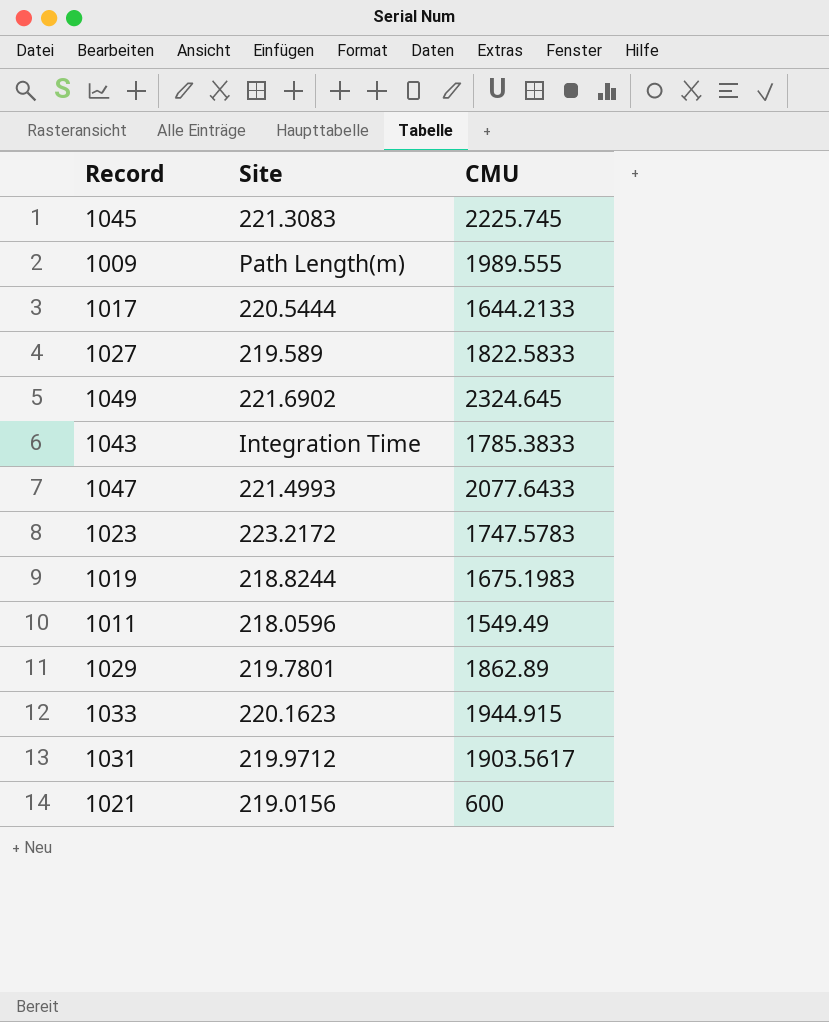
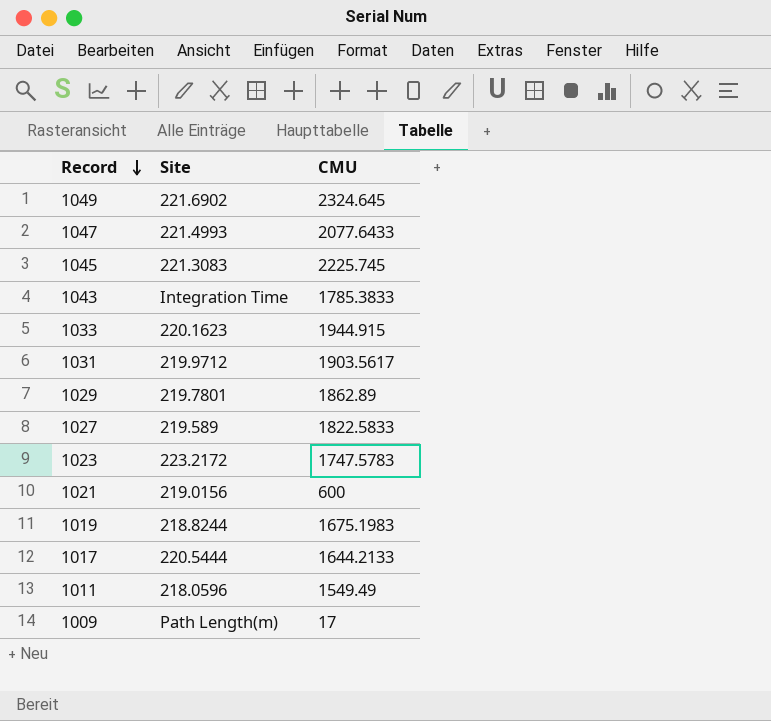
row order: none -> Record descending
1009 | CMU: 1989.555 -> 17

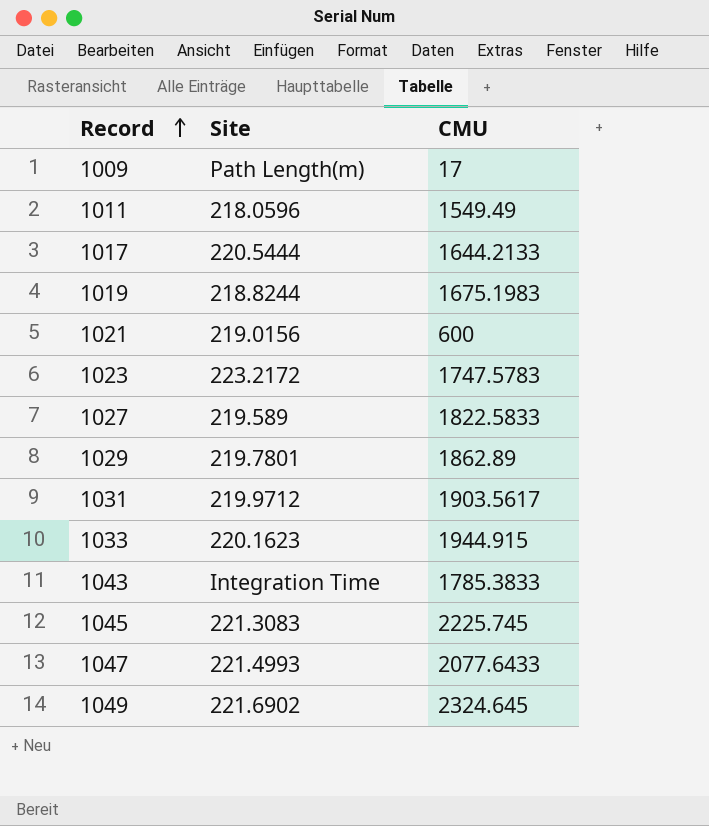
row order: Record descending -> Record ascending

